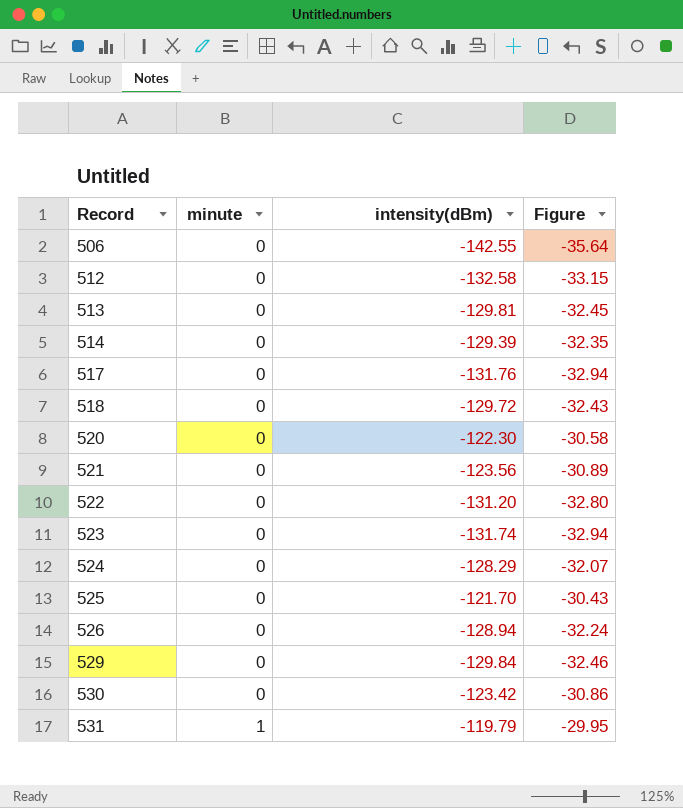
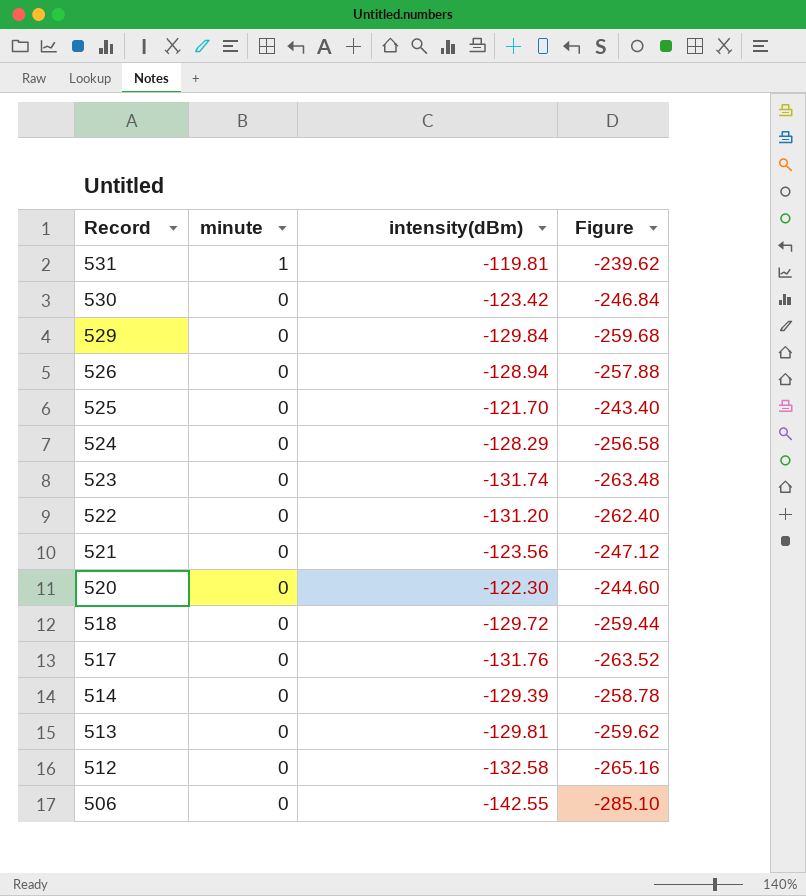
row order: Record ascending -> Record descending
column Figure | formula: [intensity(dBm)] * 0.25 -> [intensity(dBm)] * 2
531 | intensity(dBm): -119.79 -> -119.81

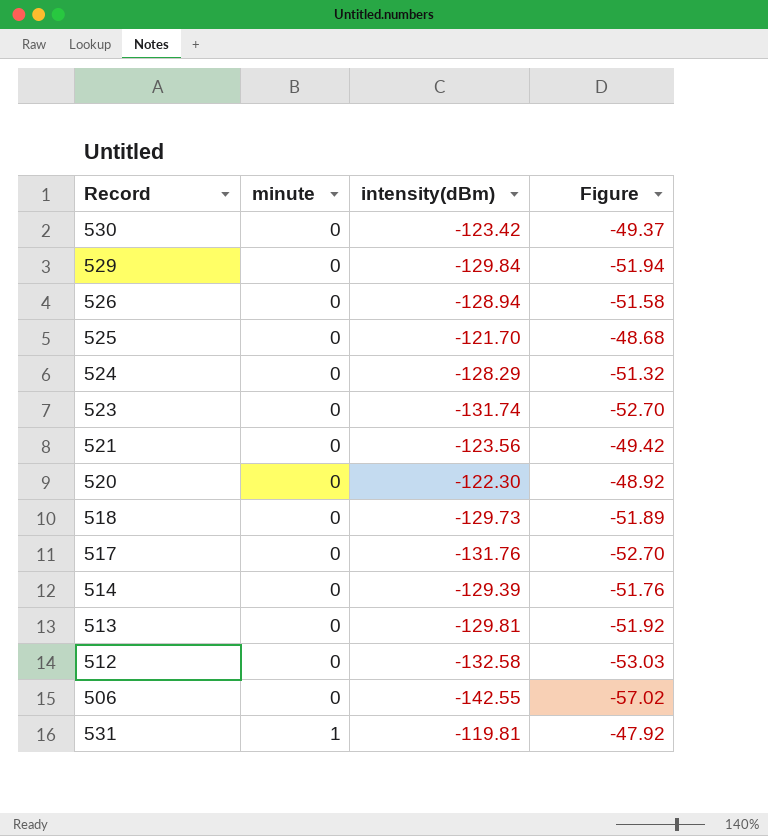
row order: Record descending -> minute ascending
column Figure | formula: [intensity(dBm)] * 2 -> [intensity(dBm)] * 0.4
row 522: 0 | -131.20 | -262.40 -> none
518 | intensity(dBm): -129.72 -> -129.73

